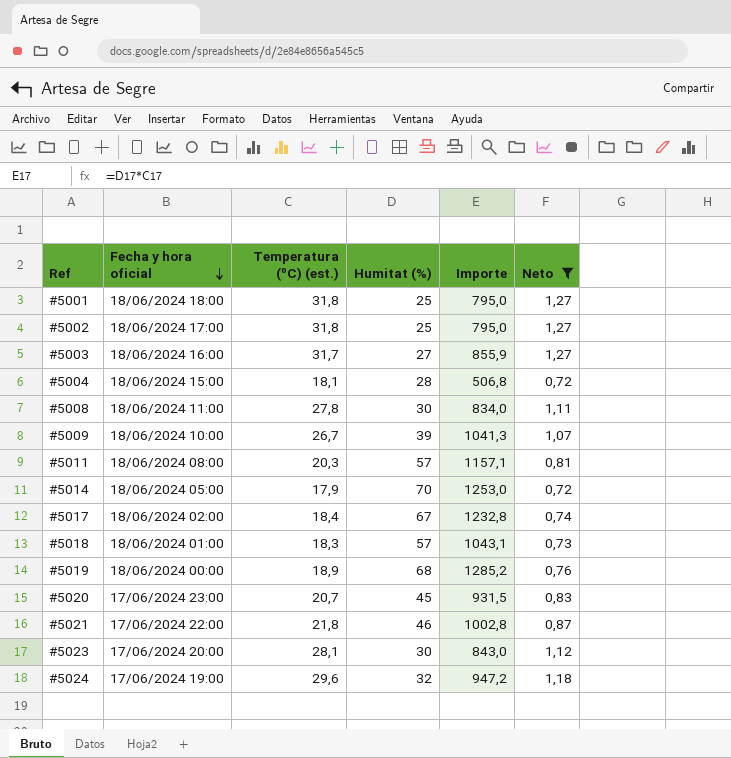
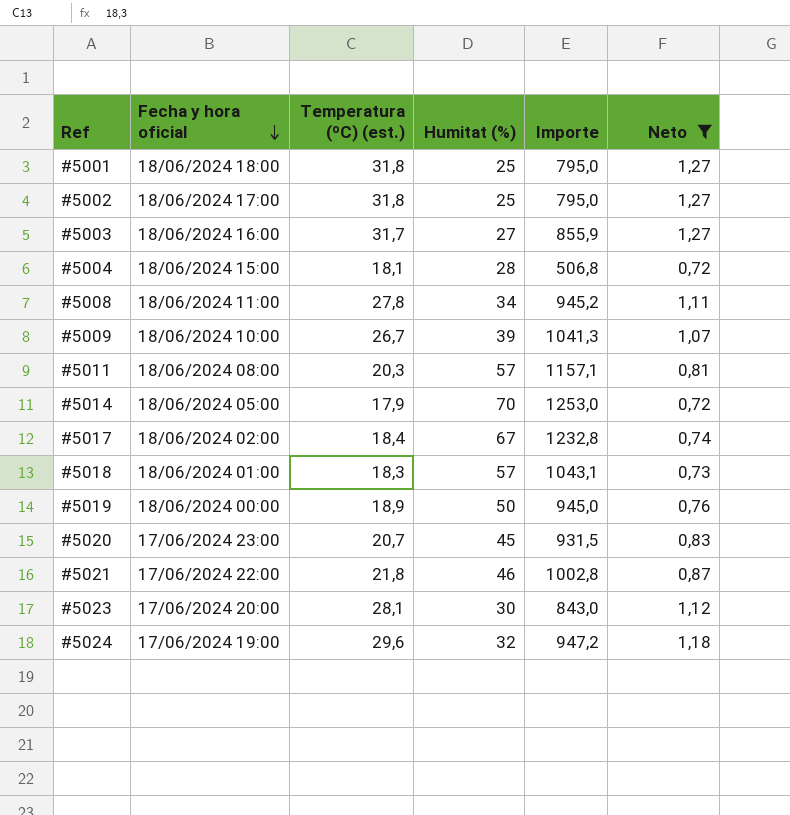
#5008 | Humitat (%): 30 -> 34
#5008 | Importe: 834,0 -> 945,2
#5019 | Humitat (%): 68 -> 50
#5019 | Importe: 1285,2 -> 945,0

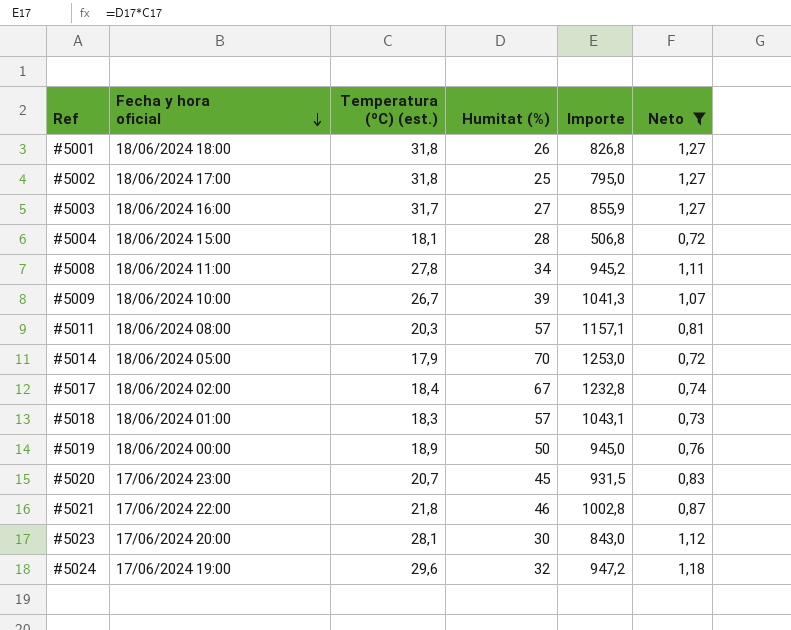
#5001 | Humitat (%): 25 -> 26
#5001 | Importe: 795,0 -> 826,8

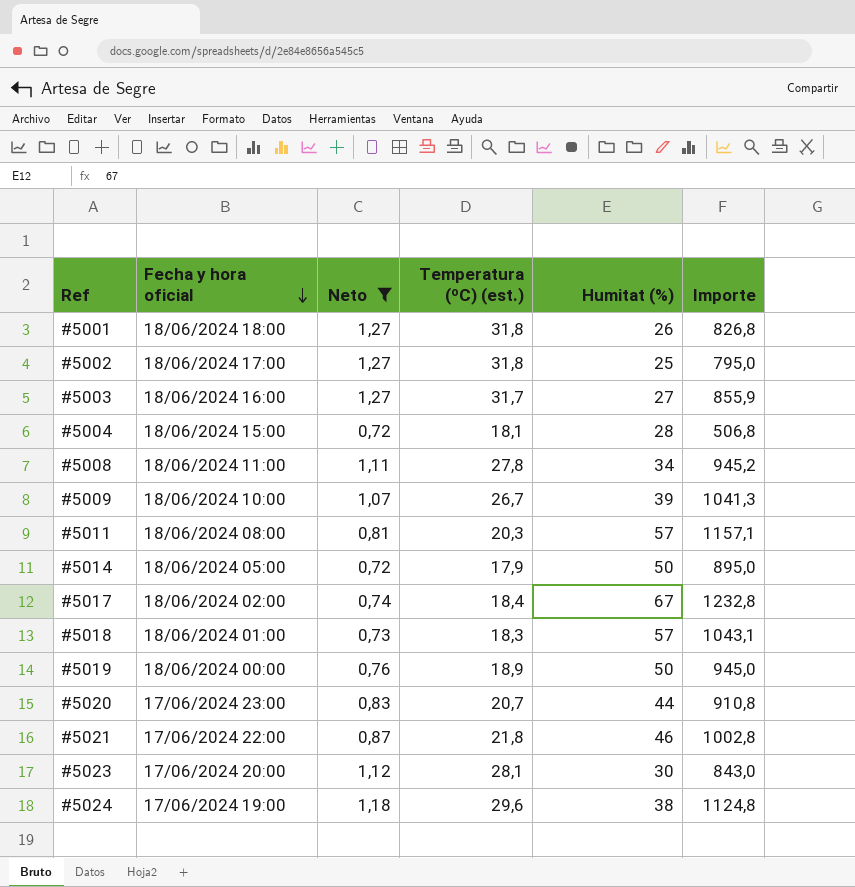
column Neto | position: 6 -> 3
#5014 | Humitat (%): 70 -> 50
#5014 | Importe: 1253,0 -> 895,0
#5020 | Humitat (%): 45 -> 44
#5020 | Importe: 931,5 -> 910,8
#5024 | Humitat (%): 32 -> 38
#5024 | Importe: 947,2 -> 1124,8

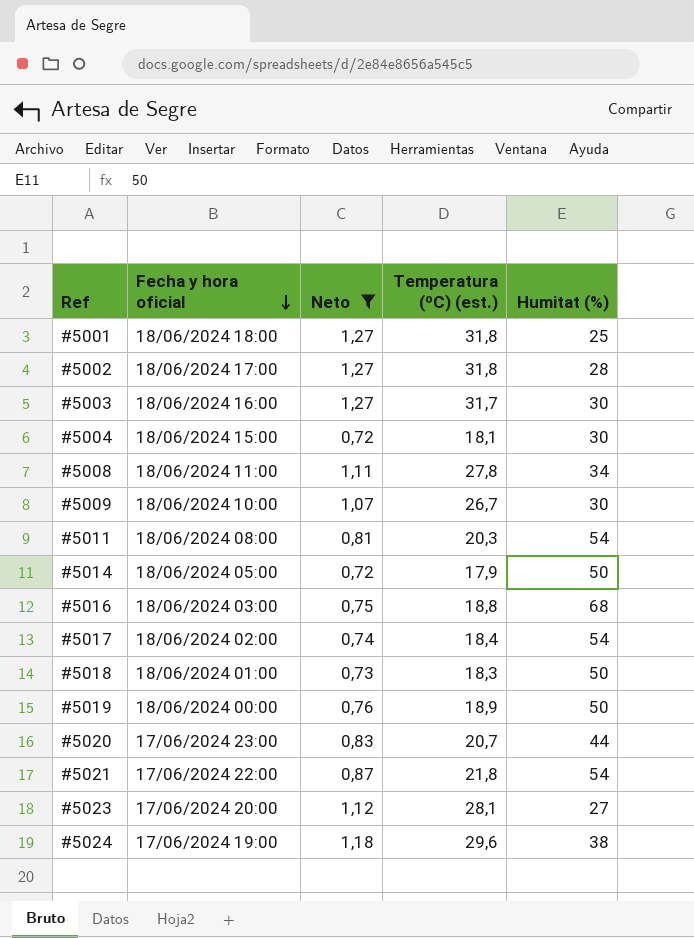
column Importe | formula: [Temperatura (ºC) (est.)] * [Humitat (%)] -> none
#5001 | Humitat (%): 26 -> 25
#5002 | Humitat (%): 25 -> 28
#5003 | Humitat (%): 27 -> 30
#5004 | Humitat (%): 28 -> 30
#5009 | Humitat (%): 39 -> 30
#5011 | Humitat (%): 57 -> 54
row #5016: none -> 18/06/2024 03:00 | 0,75 | 18,8 | 68
#5017 | Humitat (%): 67 -> 54
#5018 | Humitat (%): 57 -> 50
#5021 | Humitat (%): 46 -> 54
#5023 | Humitat (%): 30 -> 27

